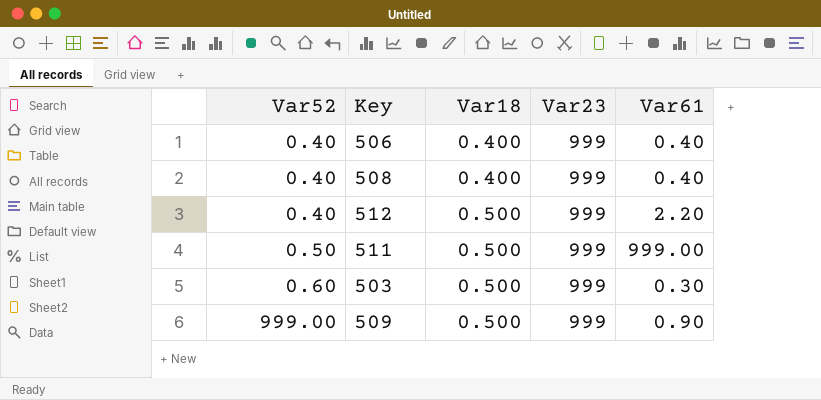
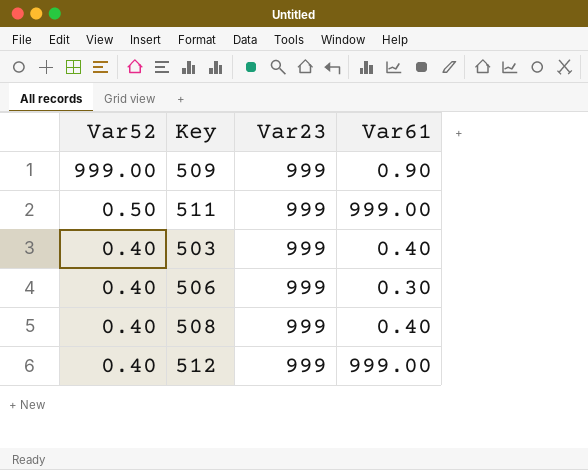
row order: Var52 ascending -> Var52 descending
column Var18 | position: 3 -> none
503 | Var52: 0.60 -> 0.40
503 | Var61: 0.30 -> 0.40
506 | Var61: 0.40 -> 0.30
512 | Var61: 2.20 -> 999.00

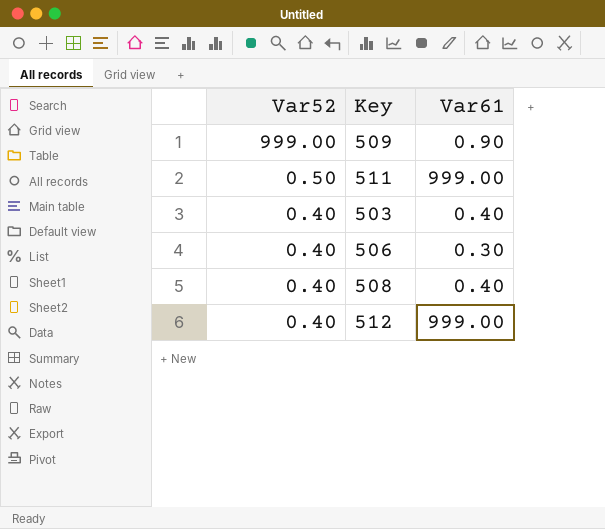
column Var23 | position: 3 -> none

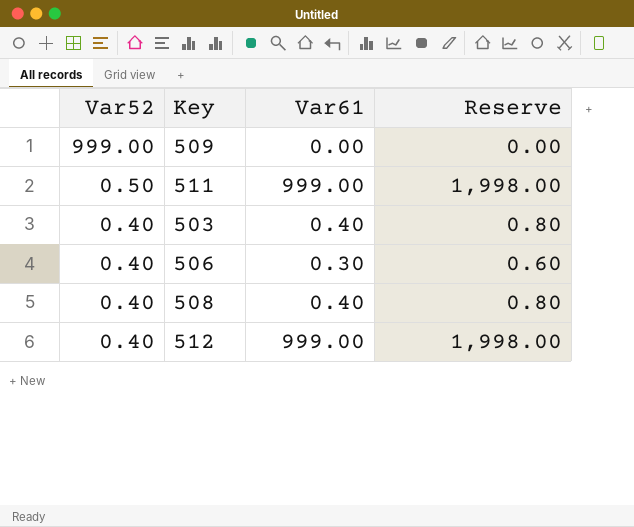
column Reserve | formula: none -> [Var61] * 2
509 | Var61: 0.90 -> 0.00

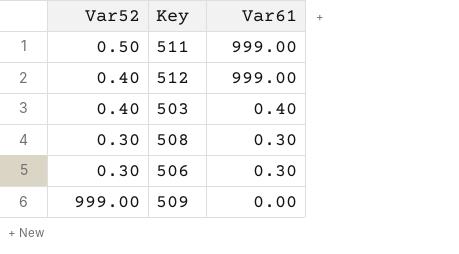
row order: Var52 descending -> Var61 descending
column Reserve | formula: [Var61] * 2 -> none
508 | Var52: 0.40 -> 0.30
508 | Var61: 0.40 -> 0.30
506 | Var52: 0.40 -> 0.30

